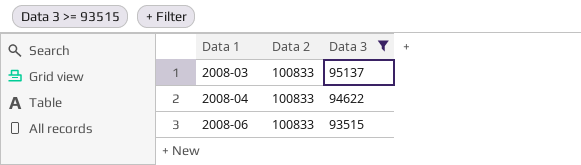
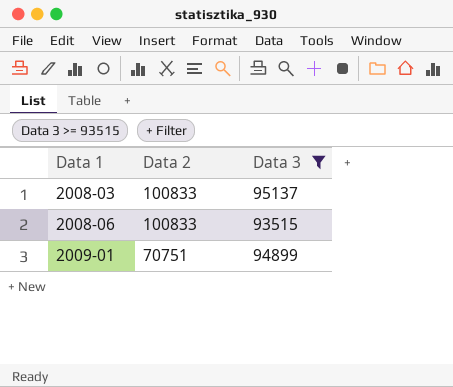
row 2008-04: 100833 | 94622 -> none
row 2009-01: none -> 70751 | 94899

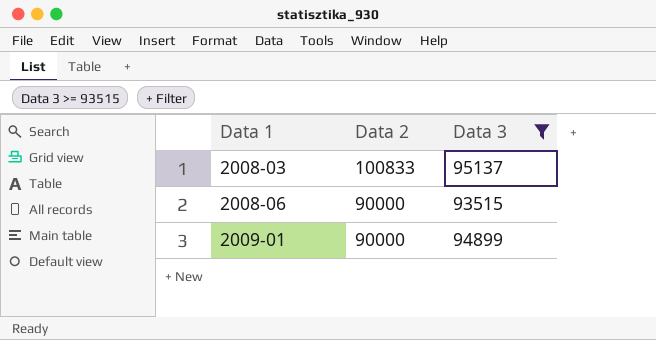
2008-06 | Data 2: 100833 -> 90000
2009-01 | Data 2: 70751 -> 90000

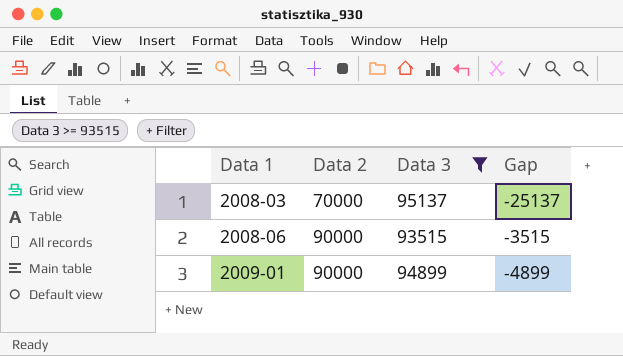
column Gap | formula: none -> [Data 2] - [Data 3]
2008-03 | Data 2: 100833 -> 70000

